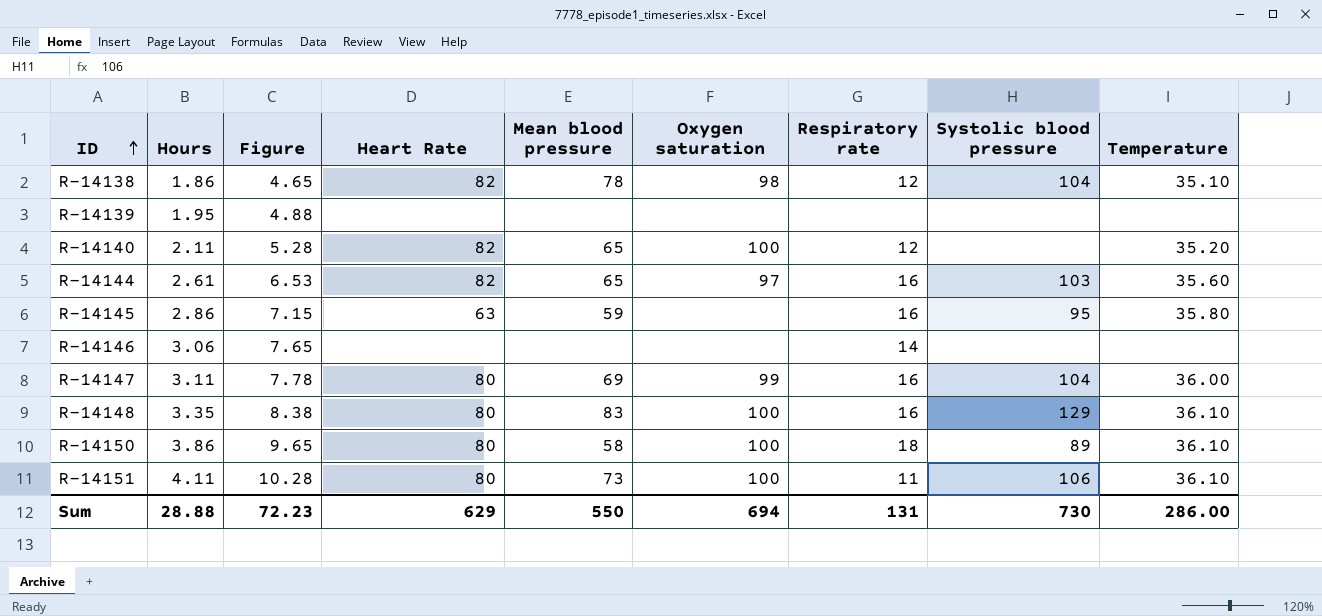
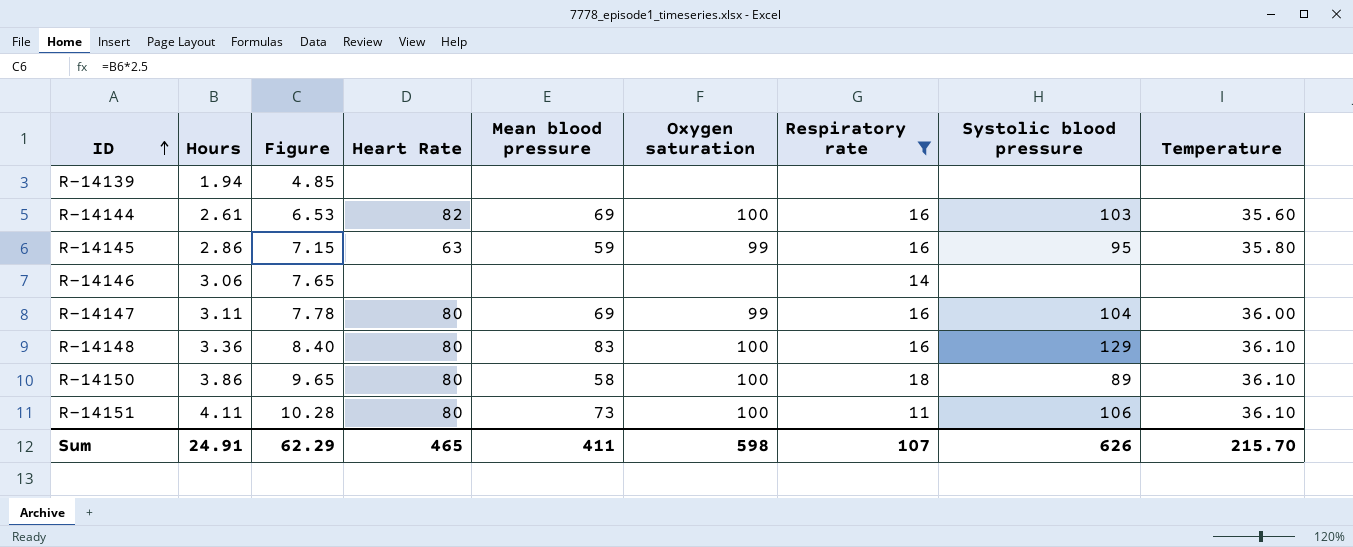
filter: none -> Respiratory rate != 12
R-14139 | Hours: 1.95 -> 1.94
R-14139 | Figure: 4.88 -> 4.85
R-14144 | Mean blood pressure: 65 -> 69
R-14144 | Oxygen saturation: 97 -> 100
R-14145 | Oxygen saturation: none -> 99
R-14148 | Hours: 3.35 -> 3.36
R-14148 | Figure: 8.38 -> 8.40
Sum | Hours: 28.88 -> 24.91
Sum | Figure: 72.23 -> 62.29
Sum | Heart Rate: 629 -> 465
Sum | Mean blood pressure: 550 -> 411
Sum | Oxygen saturation: 694 -> 598
Sum | Respiratory rate: 131 -> 107
Sum | Systolic blood pressure: 730 -> 626
Sum | Temperature: 286.00 -> 215.70

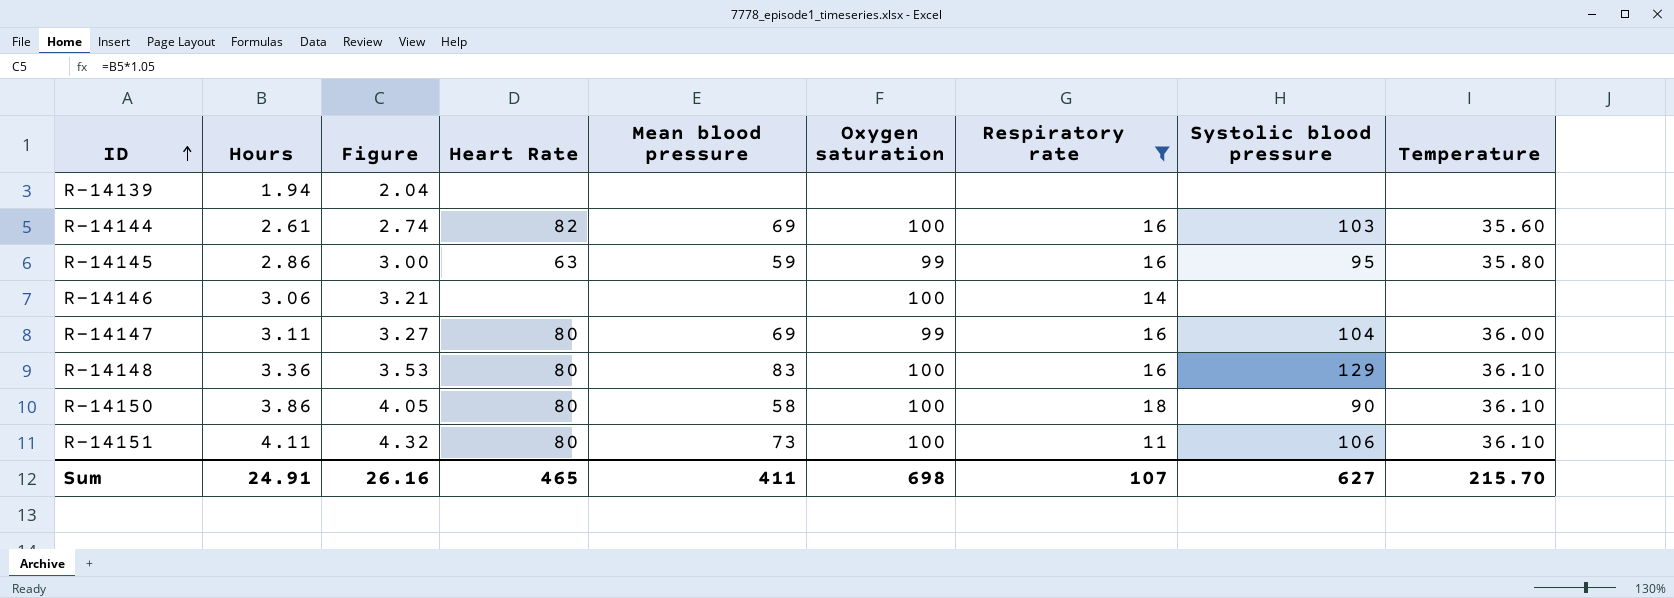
column Figure | formula: [Hours] * 2.5 -> [Hours] * 1.05
R-14146 | Oxygen saturation: none -> 100
R-14150 | Systolic blood pressure: 89 -> 90
Sum | Figure: 62.29 -> 26.16
Sum | Oxygen saturation: 598 -> 698
Sum | Systolic blood pressure: 626 -> 627

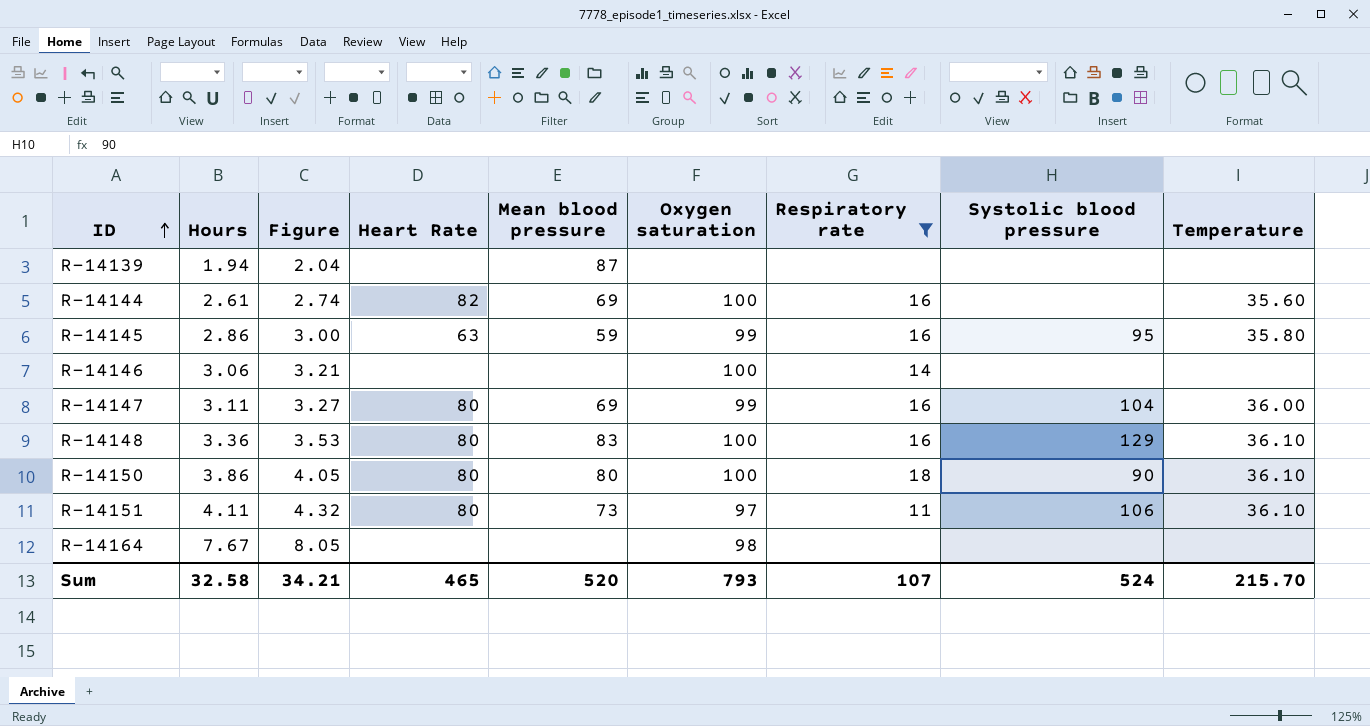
R-14139 | Mean blood pressure: none -> 87
R-14144 | Systolic blood pressure: 103 -> none
R-14150 | Mean blood pressure: 58 -> 80
R-14151 | Oxygen saturation: 100 -> 97
row R-14164: none -> 7.67 | 8.05 | none | none | 98 | none | none | none
Sum | Hours: 24.91 -> 32.58
Sum | Figure: 26.16 -> 34.21
Sum | Mean blood pressure: 411 -> 520
Sum | Oxygen saturation: 698 -> 793
Sum | Systolic blood pressure: 627 -> 524

